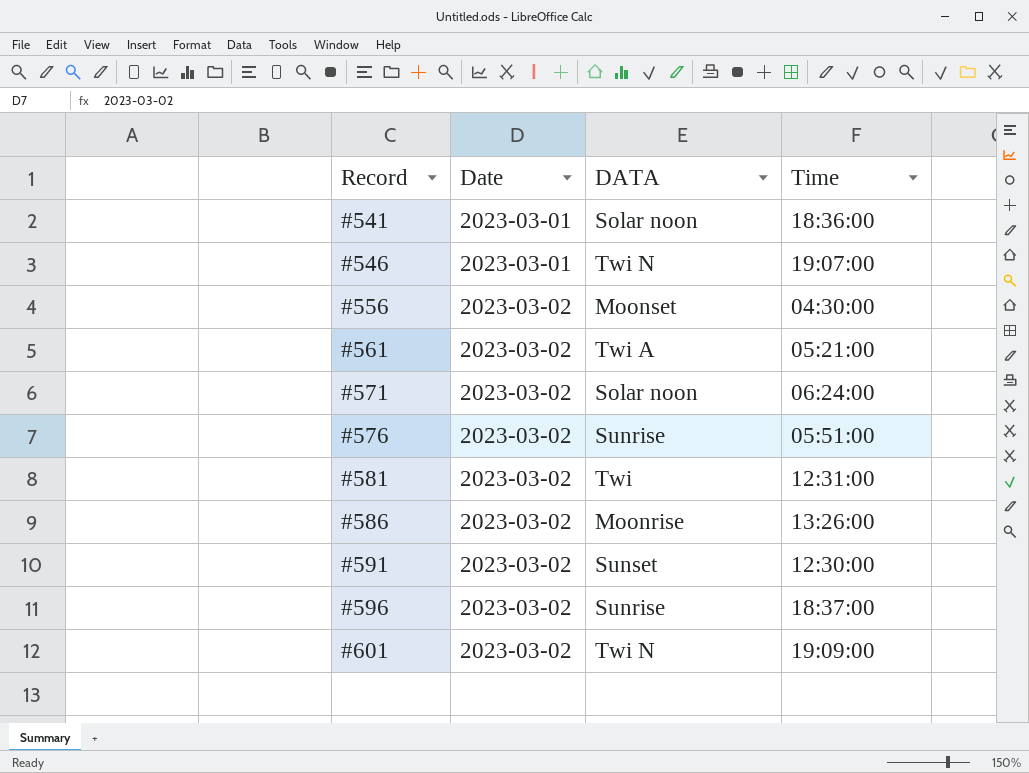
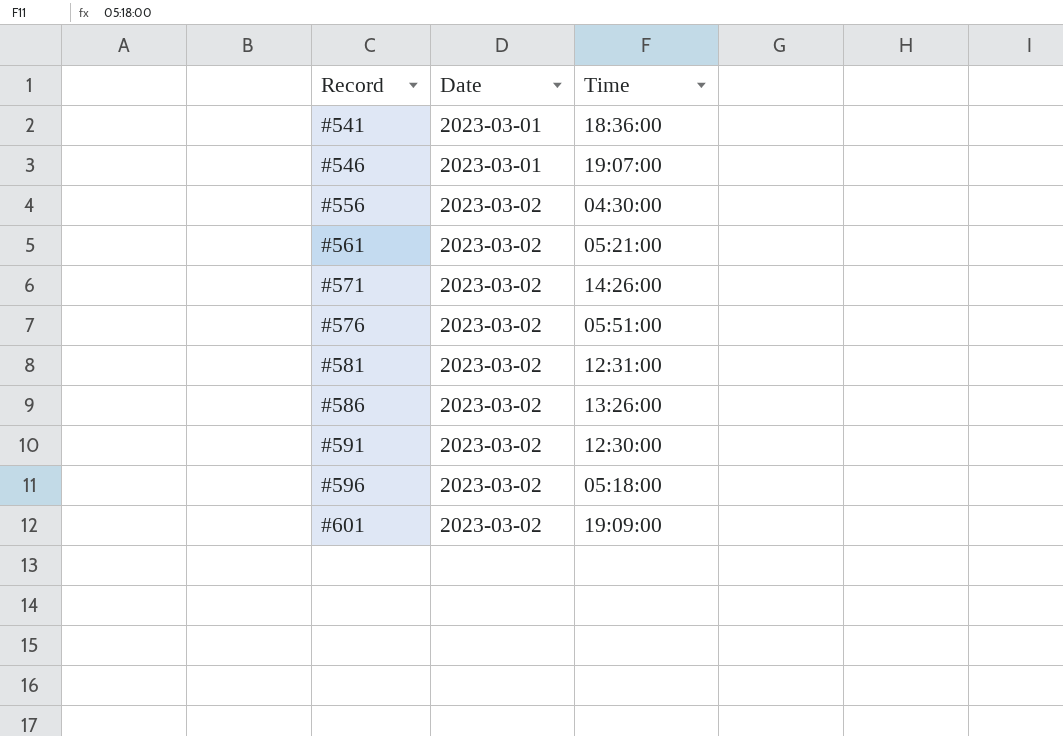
column DATA | position: 3 -> none
#571 | Time: 06:24:00 -> 14:26:00
#596 | Time: 18:37:00 -> 05:18:00

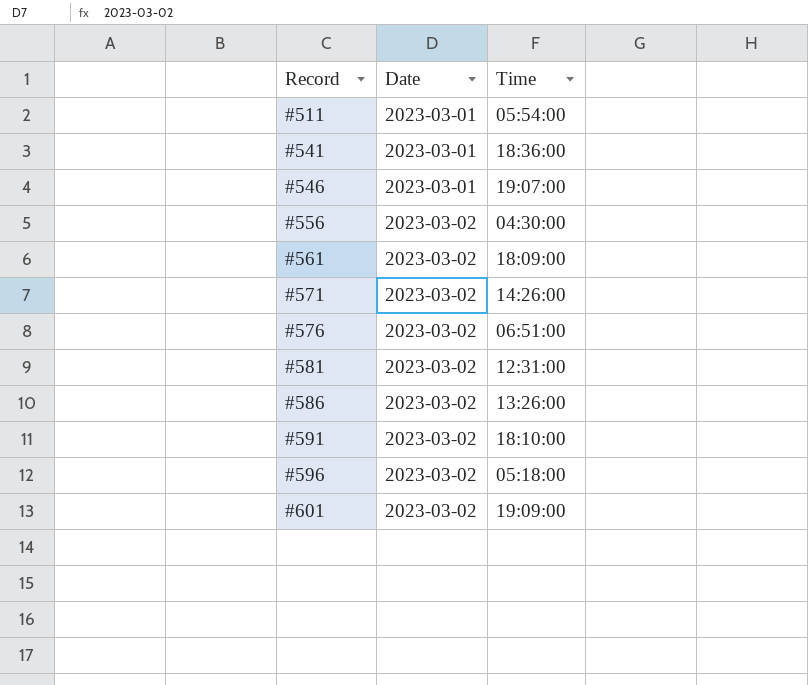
row #511: none -> 2023-03-01 | 05:54:00
#561 | Time: 05:21:00 -> 18:09:00
#576 | Time: 05:51:00 -> 06:51:00
#591 | Time: 12:30:00 -> 18:10:00

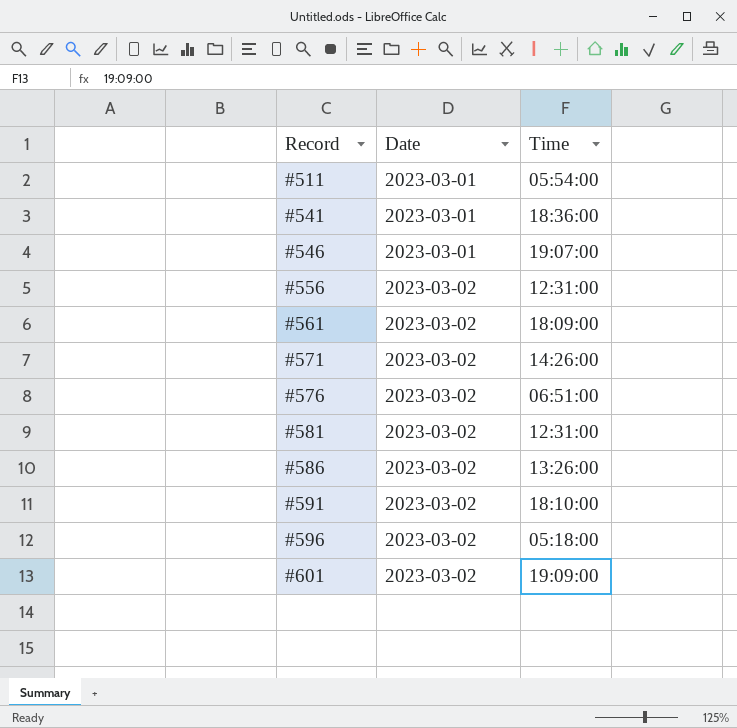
#556 | Time: 04:30:00 -> 12:31:00

